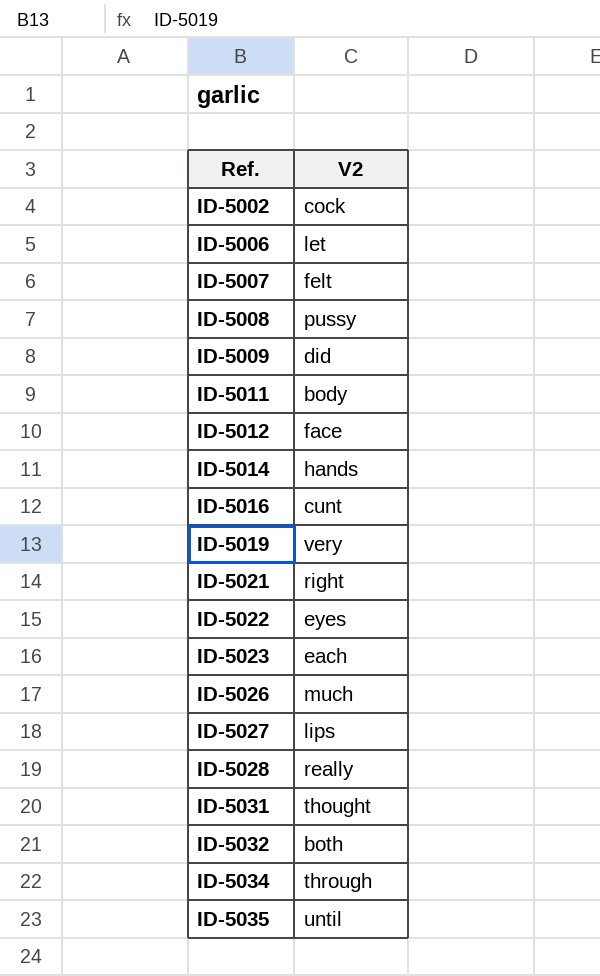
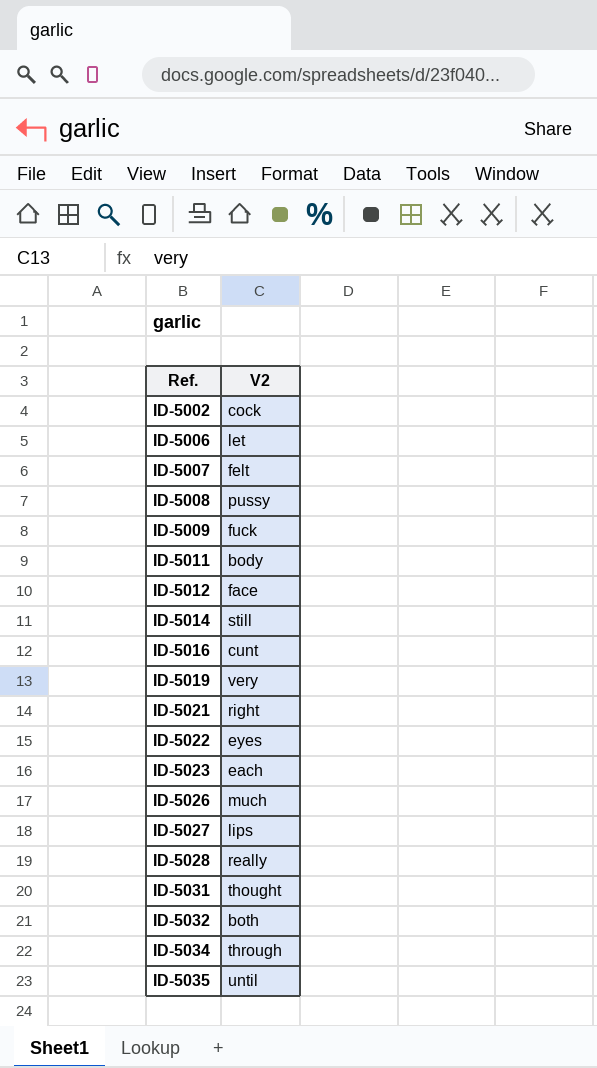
ID-5009 | V2: did -> fuck
ID-5014 | V2: hands -> still

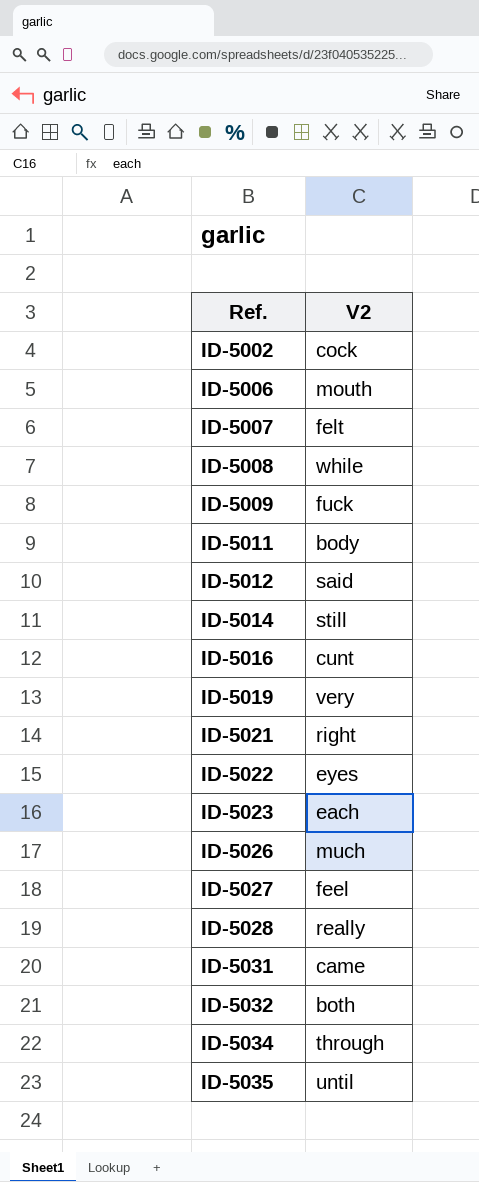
ID-5006 | V2: let -> mouth
ID-5008 | V2: pussy -> while
ID-5012 | V2: face -> said
ID-5027 | V2: lips -> feel
ID-5031 | V2: thought -> came

